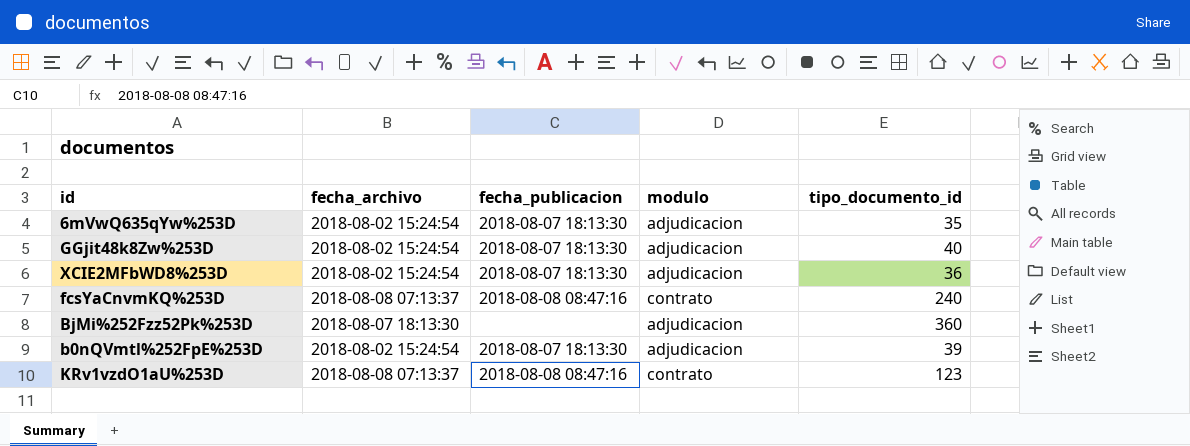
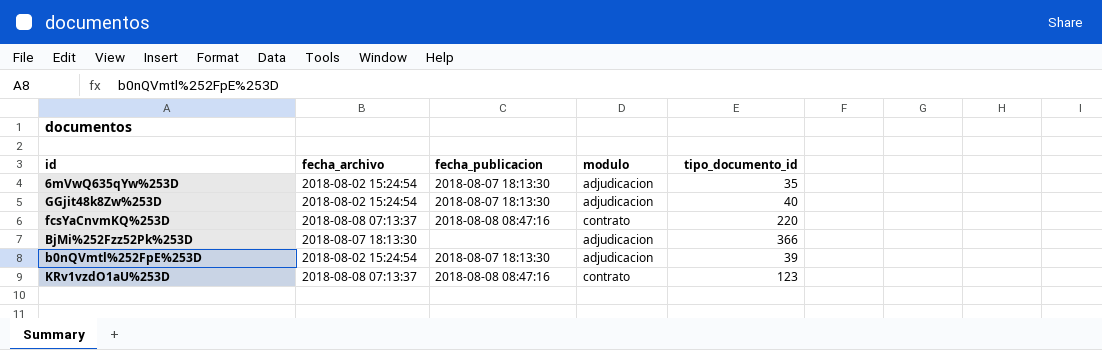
row XCIE2MFbWD8%253D: 2018-08-02 15:24:54 | 2018-08-07 18:13:30 | adjudicacion | 36 -> none
fcsYaCnvmKQ%253D | tipo_documento_id: 240 -> 220
BjMi%252Fzz52Pk%253D | tipo_documento_id: 360 -> 366

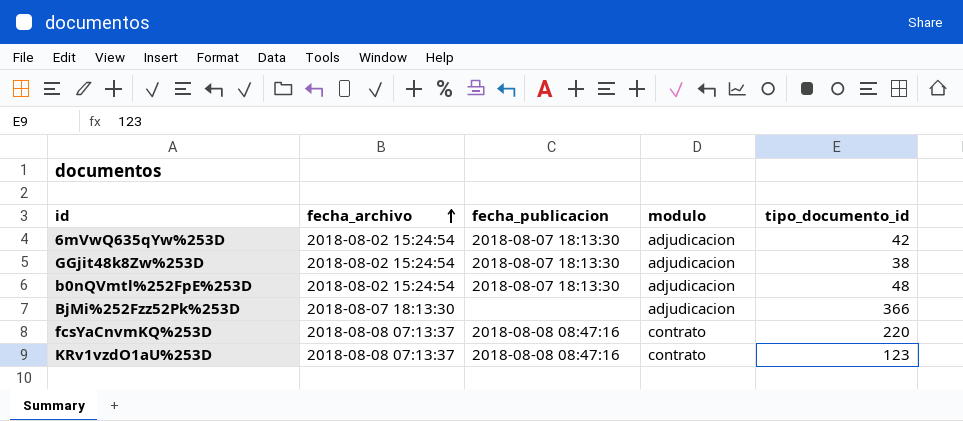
row order: none -> fecha_archivo ascending
6mVwQ635qYw%253D | tipo_documento_id: 35 -> 42
GGjit48k8Zw%253D | tipo_documento_id: 40 -> 38
b0nQVmtl%252FpE%253D | tipo_documento_id: 39 -> 48

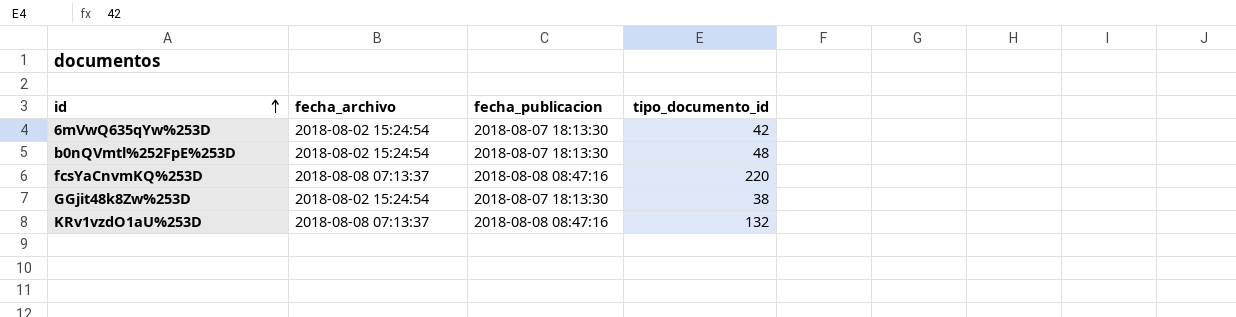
row order: fecha_archivo ascending -> id ascending
column modulo | position: 4 -> none
row BjMi%252Fzz52Pk%253D: 2018-08-07 18:13:30 | none | adjudicacion | 366 -> none
KRv1vzdO1aU%253D | tipo_documento_id: 123 -> 132

